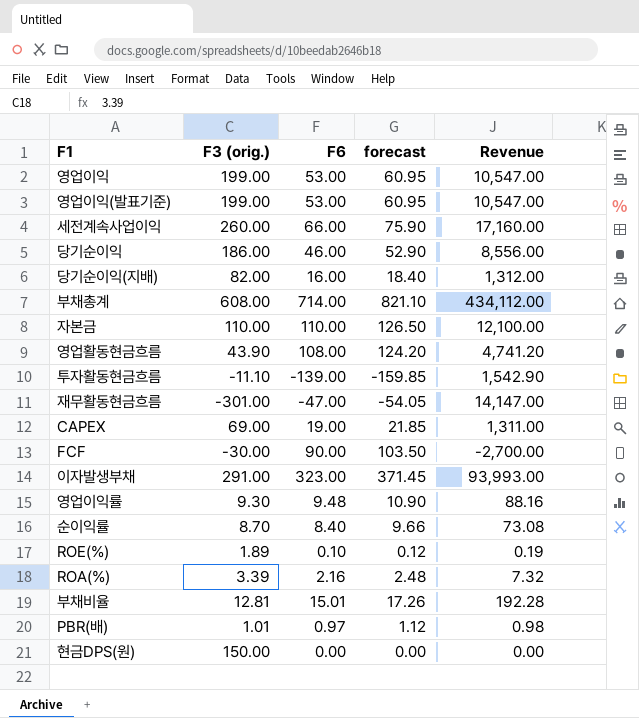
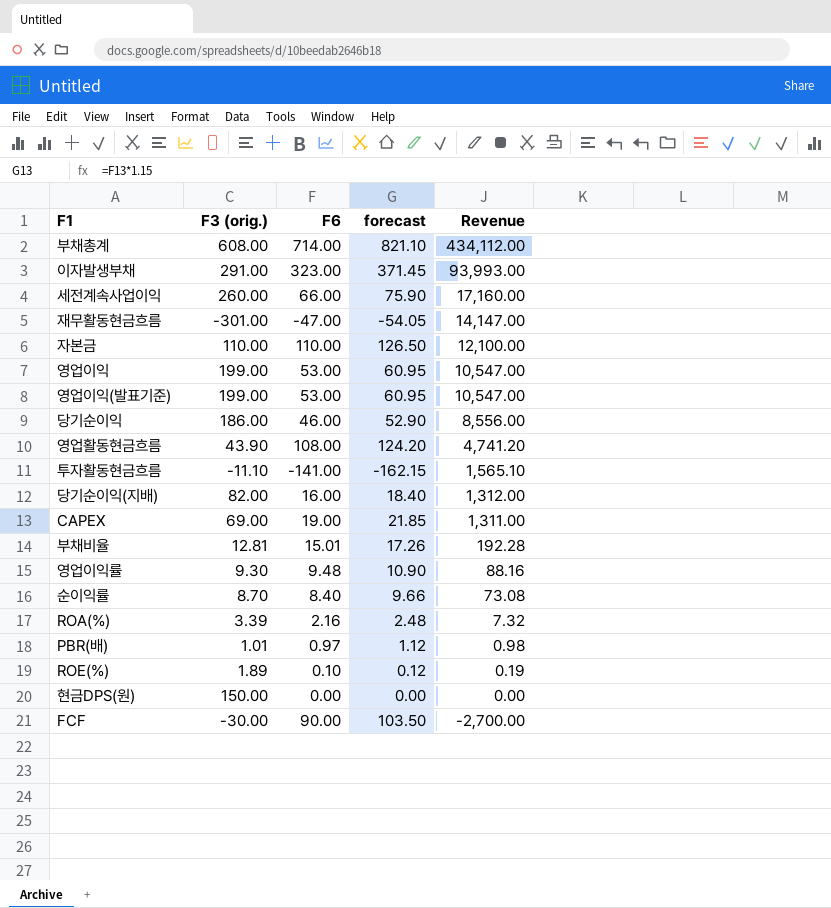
row order: none -> Revenue descending
투자활동현금흐름 | F6: -139.00 -> -141.00
투자활동현금흐름 | forecast: -159.85 -> -162.15
투자활동현금흐름 | Revenue: 1,542.90 -> 1,565.10

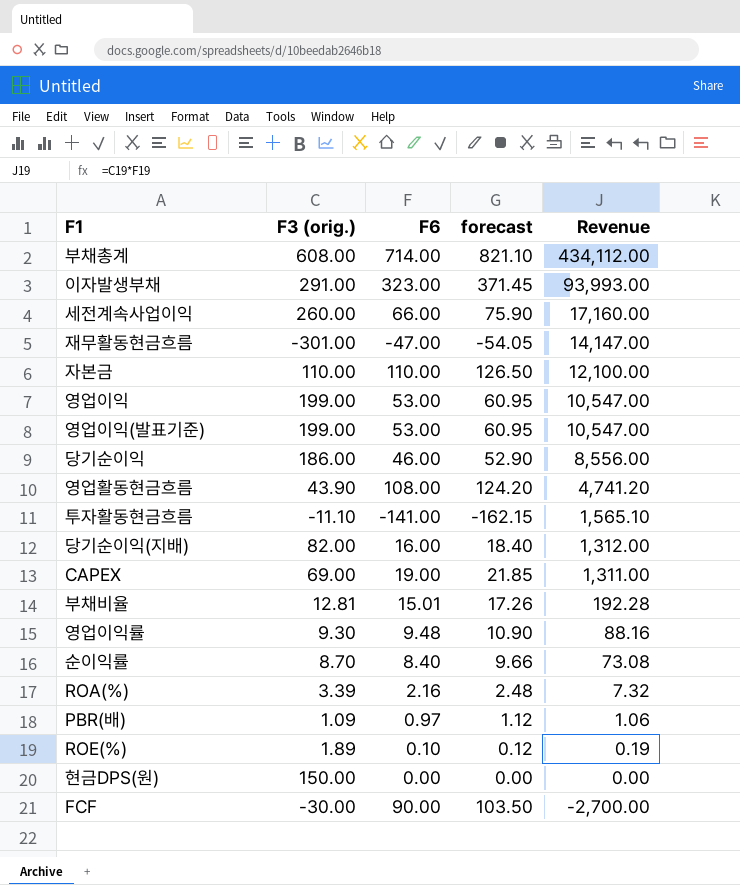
PBR(배) | F3 (orig.): 1.01 -> 1.09
PBR(배) | Revenue: 0.98 -> 1.06

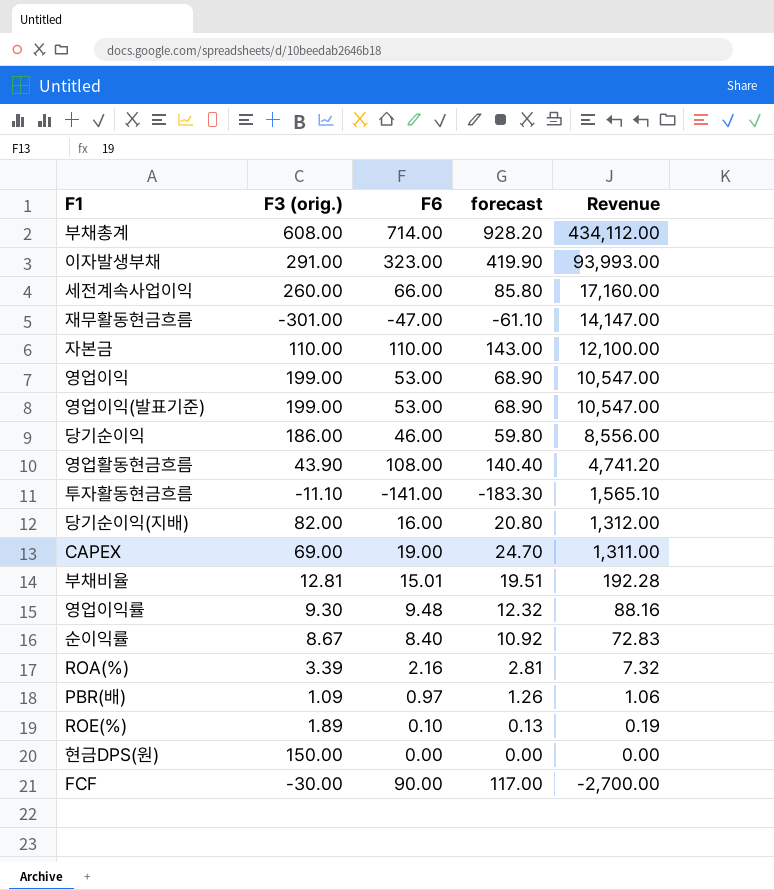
column forecast | formula: [F6] * 1.15 -> [F6] * 1.3
순이익률 | F3 (orig.): 8.70 -> 8.67
순이익률 | Revenue: 73.08 -> 72.83

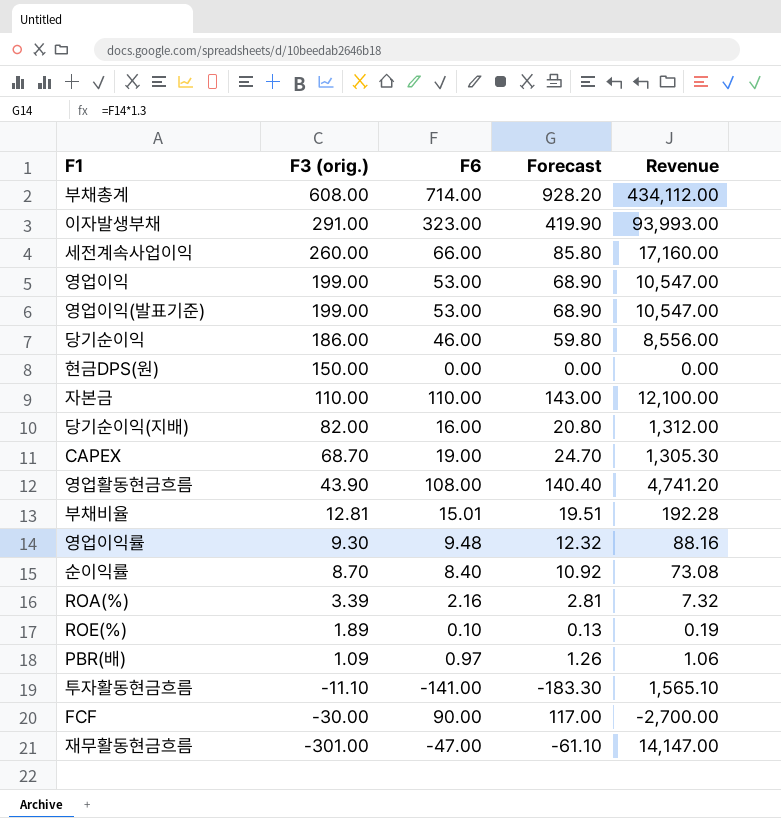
row order: Revenue descending -> F3 (orig.) descending
column name: forecast -> Forecast
CAPEX | F3 (orig.): 69.00 -> 68.70
CAPEX | Revenue: 1,311.00 -> 1,305.30
순이익률 | F3 (orig.): 8.67 -> 8.70
순이익률 | Revenue: 72.83 -> 73.08

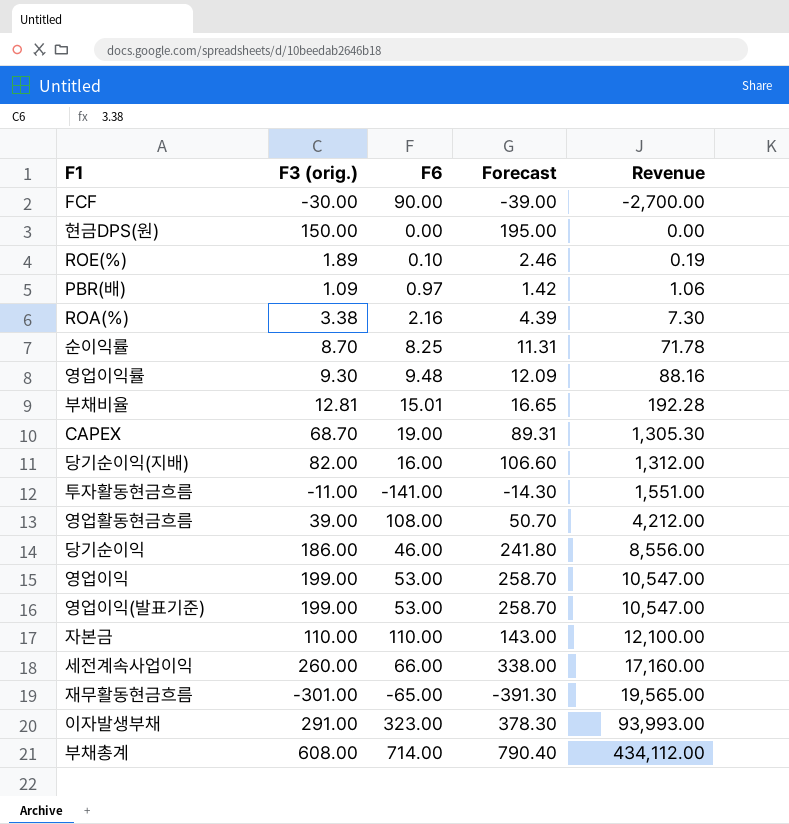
row order: F3 (orig.) descending -> Revenue ascending
column Forecast | formula: [F6] * 1.3 -> [F3 (orig.)] * 1.3
ROA(%) | F3 (orig.): 3.39 -> 3.38
ROA(%) | Revenue: 7.32 -> 7.30
순이익률 | F6: 8.40 -> 8.25
순이익률 | Revenue: 73.08 -> 71.78
투자활동현금흐름 | F3 (orig.): -11.10 -> -11.00
투자활동현금흐름 | Revenue: 1,565.10 -> 1,551.00
영업활동현금흐름 | F3 (orig.): 43.90 -> 39.00
영업활동현금흐름 | Revenue: 4,741.20 -> 4,212.00
재무활동현금흐름 | F6: -47.00 -> -65.00
재무활동현금흐름 | Revenue: 14,147.00 -> 19,565.00

